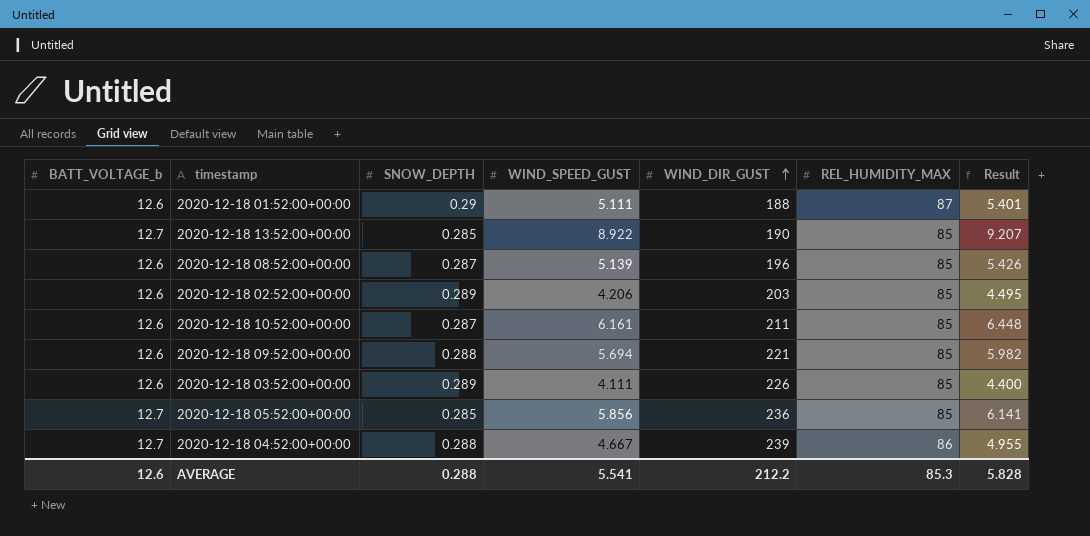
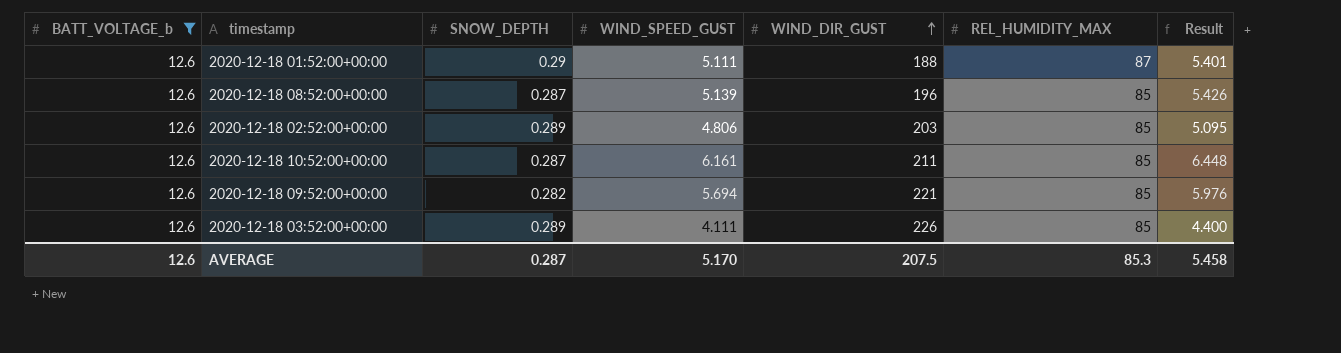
filter: none -> BATT_VOLTAGE_b = 12.6
2020-12-18 02:52:00+00:00 | WIND_SPEED_GUST: 4.206 -> 4.806
2020-12-18 02:52:00+00:00 | Result: 4.495 -> 5.095
2020-12-18 09:52:00+00:00 | SNOW_DEPTH: 0.288 -> 0.282
2020-12-18 09:52:00+00:00 | Result: 5.982 -> 5.976
AVERAGE | SNOW_DEPTH: 0.288 -> 0.287
AVERAGE | WIND_SPEED_GUST: 5.541 -> 5.170
AVERAGE | WIND_DIR_GUST: 212.2 -> 207.5
AVERAGE | Result: 5.828 -> 5.458

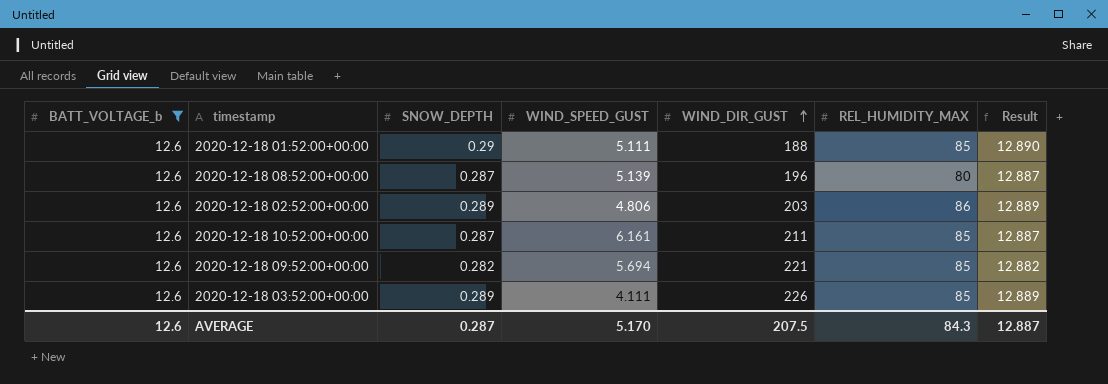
column Result | formula: [SNOW_DEPTH] + [WIND_SPEED_GUST] -> [BATT_VOLTAGE_b] + [SNOW_DEPTH]
2020-12-18 01:52:00+00:00 | REL_HUMIDITY_MAX: 87 -> 85
2020-12-18 08:52:00+00:00 | REL_HUMIDITY_MAX: 85 -> 80
2020-12-18 02:52:00+00:00 | REL_HUMIDITY_MAX: 85 -> 86
AVERAGE | REL_HUMIDITY_MAX: 85.3 -> 84.3
AVERAGE | Result: 5.458 -> 12.887

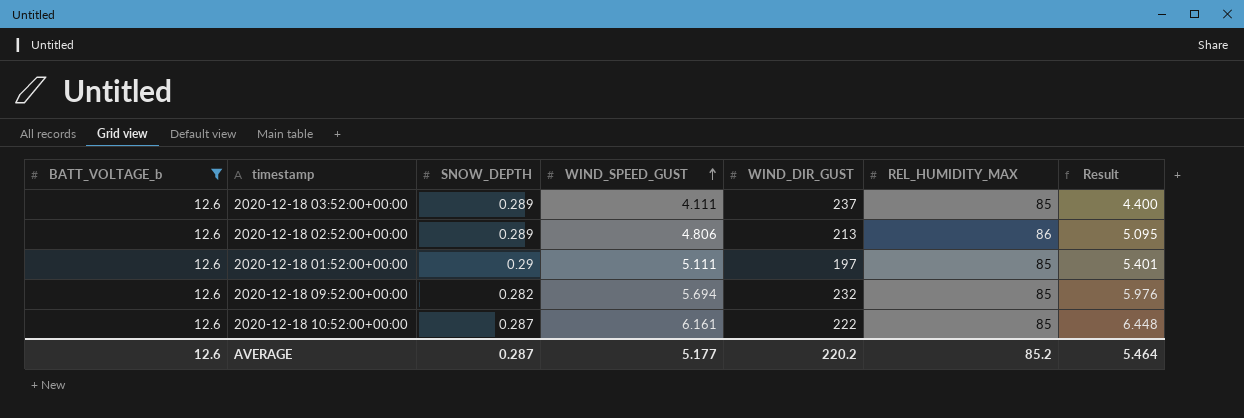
row order: WIND_DIR_GUST ascending -> WIND_SPEED_GUST ascending
column Result | formula: [BATT_VOLTAGE_b] + [SNOW_DEPTH] -> [SNOW_DEPTH] + [WIND_SPEED_GUST]
row 2020-12-18 08:52:00+00:00: 12.6 | 0.287 | 5.139 | 196 | 80 | 12.887 -> none
2020-12-18 03:52:00+00:00 | WIND_DIR_GUST: 226 -> 237
2020-12-18 02:52:00+00:00 | WIND_DIR_GUST: 203 -> 213
2020-12-18 01:52:00+00:00 | WIND_DIR_GUST: 188 -> 197
2020-12-18 09:52:00+00:00 | WIND_DIR_GUST: 221 -> 232
2020-12-18 10:52:00+00:00 | WIND_DIR_GUST: 211 -> 222
AVERAGE | WIND_SPEED_GUST: 5.170 -> 5.177
AVERAGE | WIND_DIR_GUST: 207.5 -> 220.2
AVERAGE | REL_HUMIDITY_MAX: 84.3 -> 85.2
AVERAGE | Result: 12.887 -> 5.464

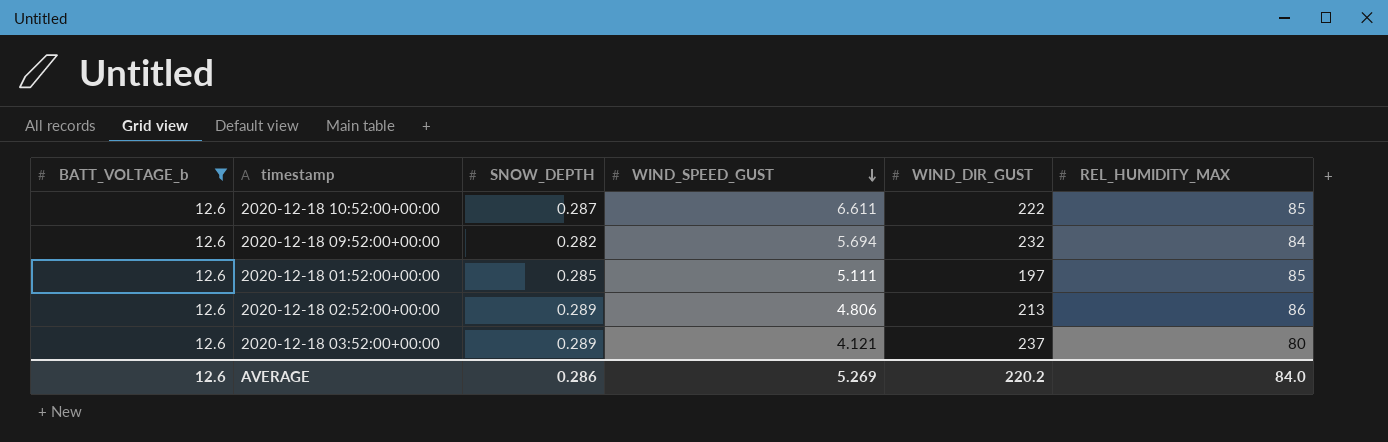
row order: WIND_SPEED_GUST ascending -> WIND_SPEED_GUST descending
column Result | formula: [SNOW_DEPTH] + [WIND_SPEED_GUST] -> none
2020-12-18 10:52:00+00:00 | WIND_SPEED_GUST: 6.161 -> 6.611
2020-12-18 09:52:00+00:00 | REL_HUMIDITY_MAX: 85 -> 84
2020-12-18 01:52:00+00:00 | SNOW_DEPTH: 0.29 -> 0.285
2020-12-18 03:52:00+00:00 | WIND_SPEED_GUST: 4.111 -> 4.121
2020-12-18 03:52:00+00:00 | REL_HUMIDITY_MAX: 85 -> 80
AVERAGE | SNOW_DEPTH: 0.287 -> 0.286
AVERAGE | WIND_SPEED_GUST: 5.177 -> 5.269
AVERAGE | REL_HUMIDITY_MAX: 85.2 -> 84.0

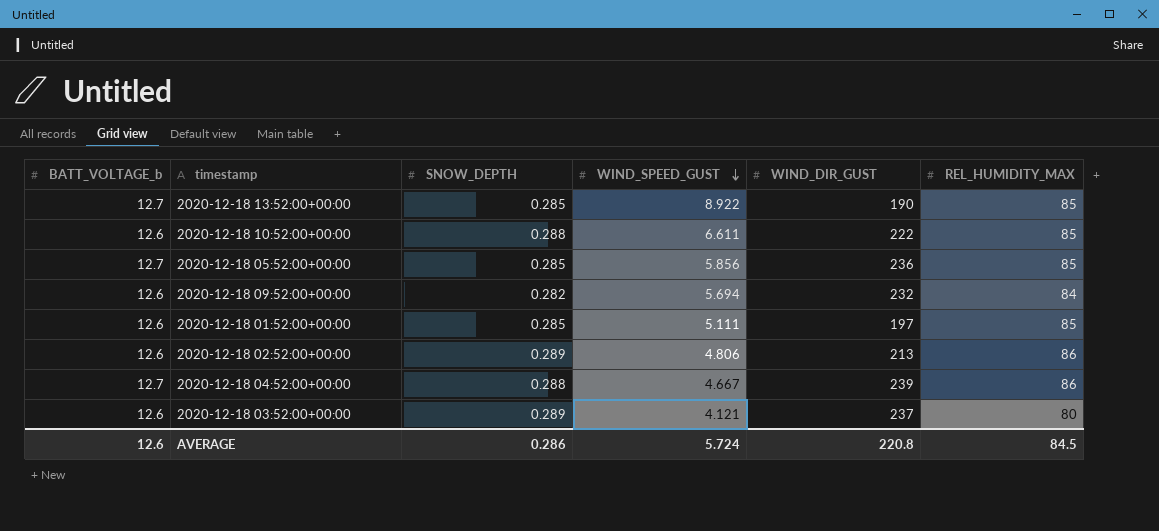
filter: BATT_VOLTAGE_b = 12.6 -> none
2020-12-18 10:52:00+00:00 | SNOW_DEPTH: 0.287 -> 0.288
AVERAGE | WIND_SPEED_GUST: 5.269 -> 5.724
AVERAGE | WIND_DIR_GUST: 220.2 -> 220.8
AVERAGE | REL_HUMIDITY_MAX: 84.0 -> 84.5

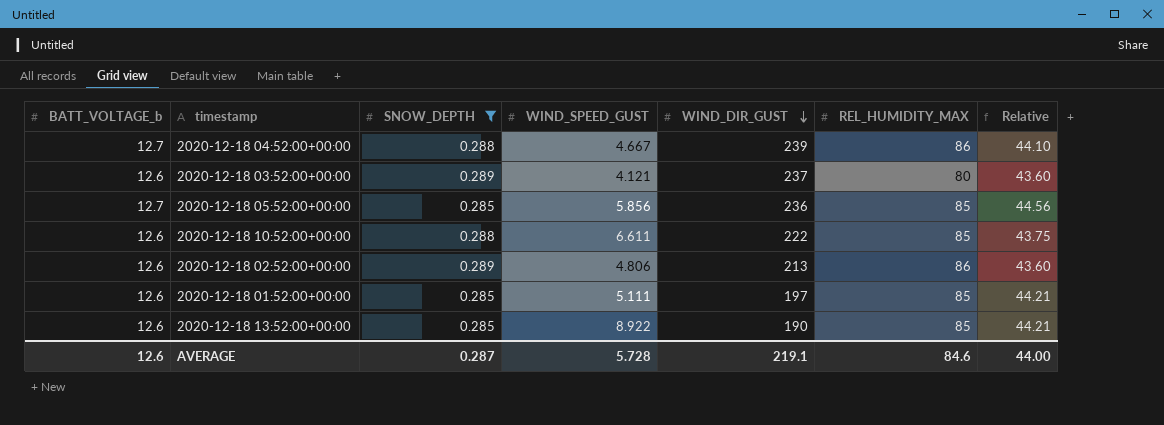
filter: none -> SNOW_DEPTH != 0.282
row order: WIND_SPEED_GUST descending -> WIND_DIR_GUST descending
column Relative | formula: none -> [BATT_VOLTAGE_b] / [SNOW_DEPTH]
2020-12-18 13:52:00+00:00 | BATT_VOLTAGE_b: 12.7 -> 12.6
AVERAGE | SNOW_DEPTH: 0.286 -> 0.287
AVERAGE | WIND_SPEED_GUST: 5.724 -> 5.728
AVERAGE | WIND_DIR_GUST: 220.8 -> 219.1
AVERAGE | REL_HUMIDITY_MAX: 84.5 -> 84.6

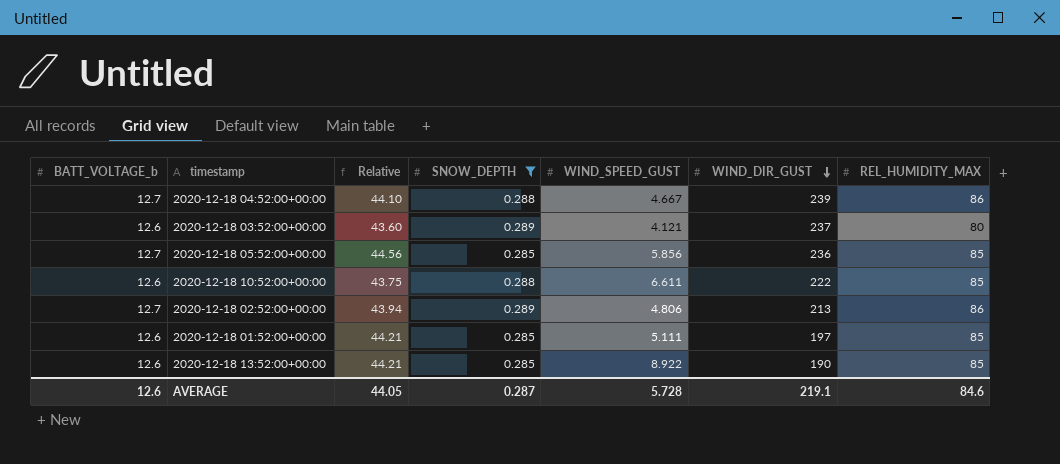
column Relative | position: 7 -> 3
2020-12-18 02:52:00+00:00 | BATT_VOLTAGE_b: 12.6 -> 12.7
2020-12-18 02:52:00+00:00 | Relative: 43.60 -> 43.94
AVERAGE | Relative: 44.00 -> 44.05

